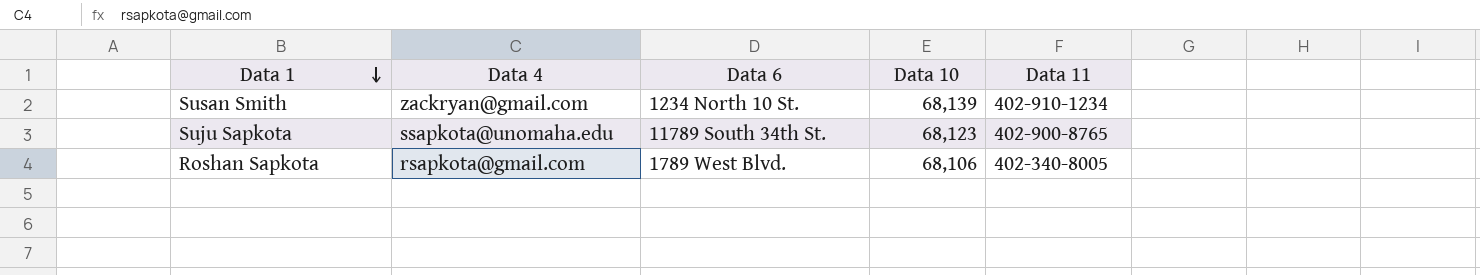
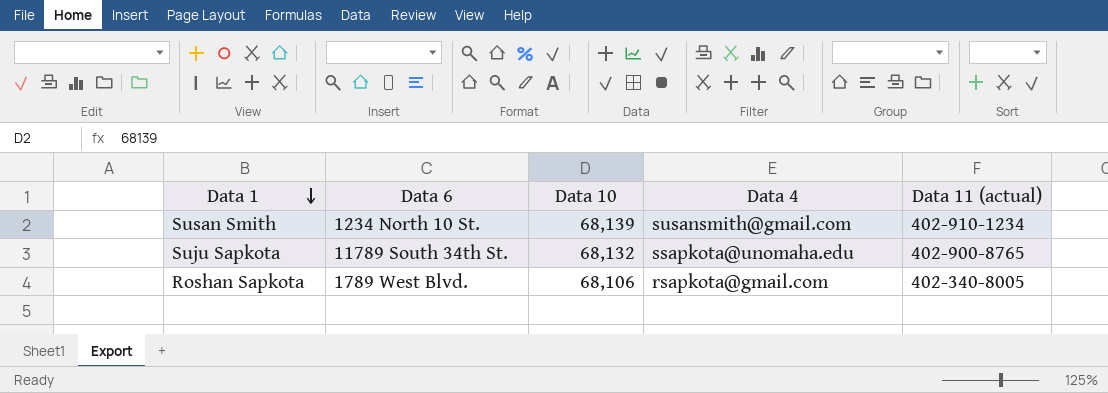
column Data 4 | position: 2 -> 4
column name: Data 11 -> Data 11 (actual)
Susan Smith | Data 4: zackryan@gmail.com -> susansmith@gmail.com
Suju Sapkota | Data 10: 68,123 -> 68,132

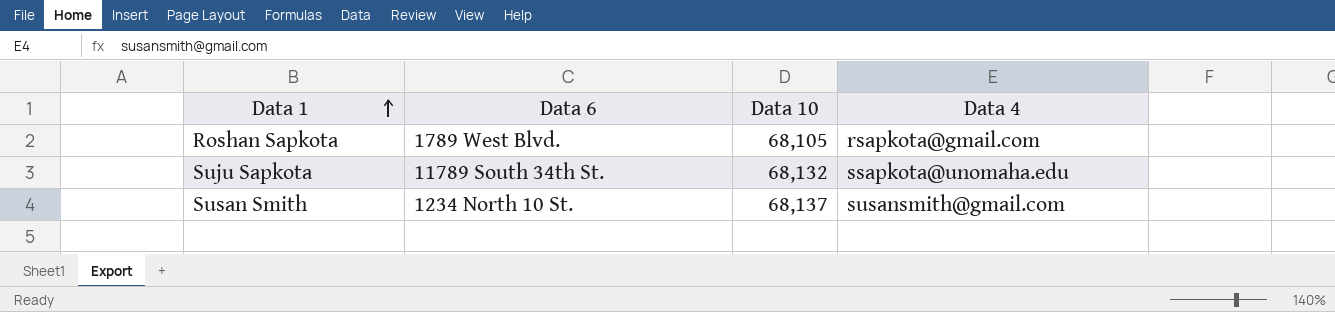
row order: Data 1 descending -> Data 1 ascending
column Data 11 (actual) | position: 5 -> none
Roshan Sapkota | Data 10: 68,106 -> 68,105
Susan Smith | Data 10: 68,139 -> 68,137

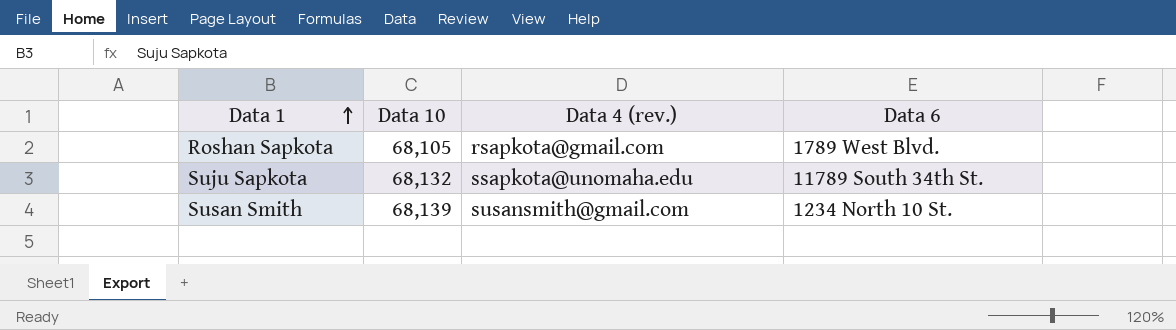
column name: Data 4 -> Data 4 (rev.)
column Data 6 | position: 2 -> 4
Susan Smith | Data 10: 68,137 -> 68,139

